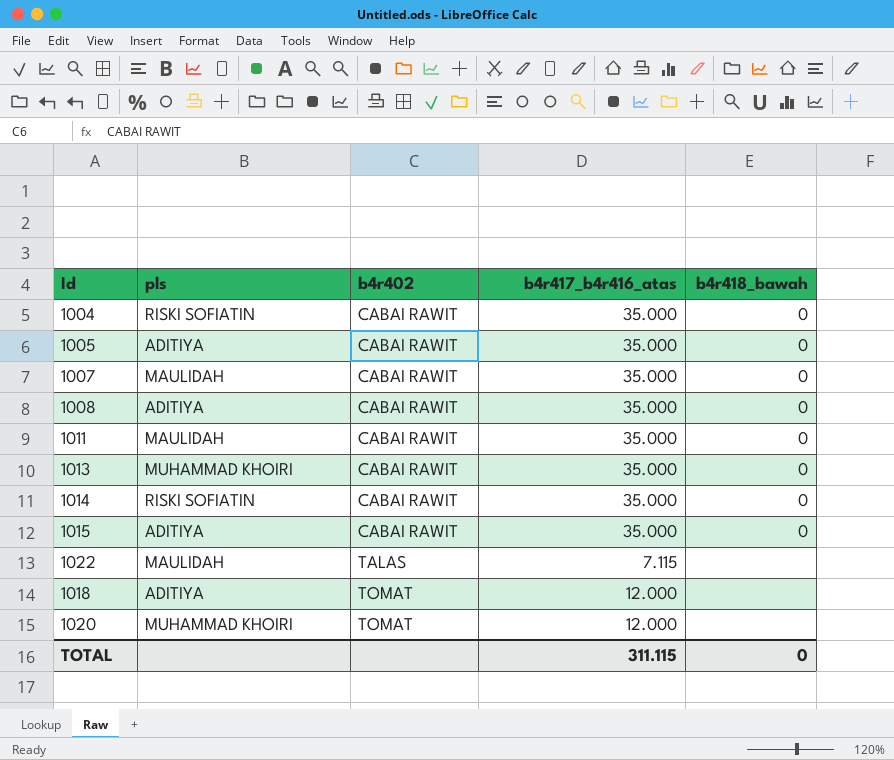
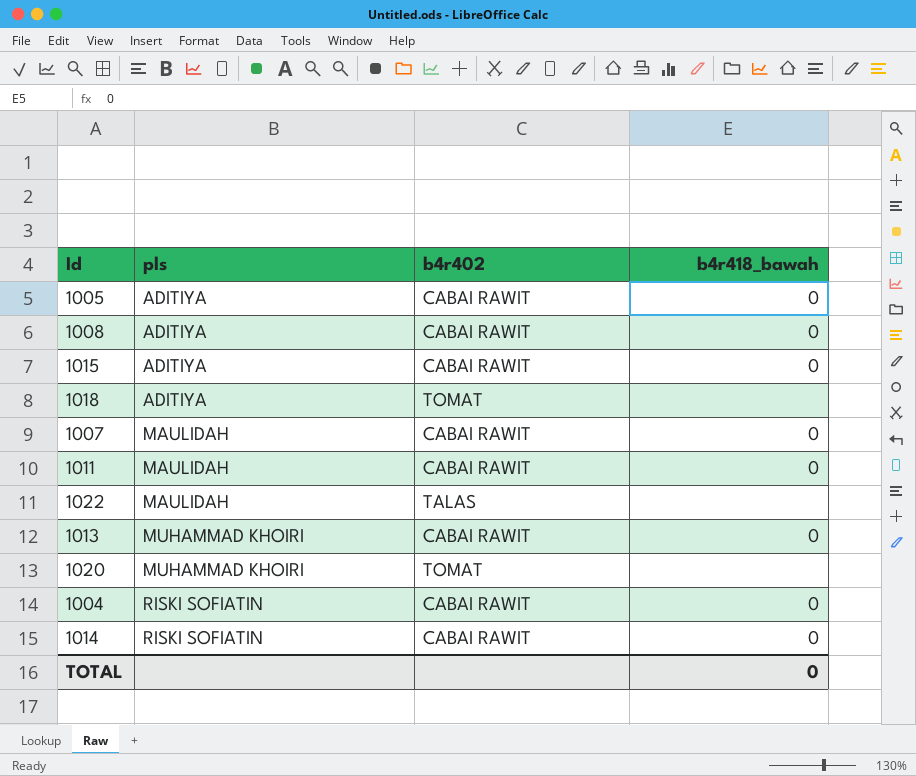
row order: b4r402 ascending -> pls ascending
column b4r417_b4r416_atas | position: 4 -> none

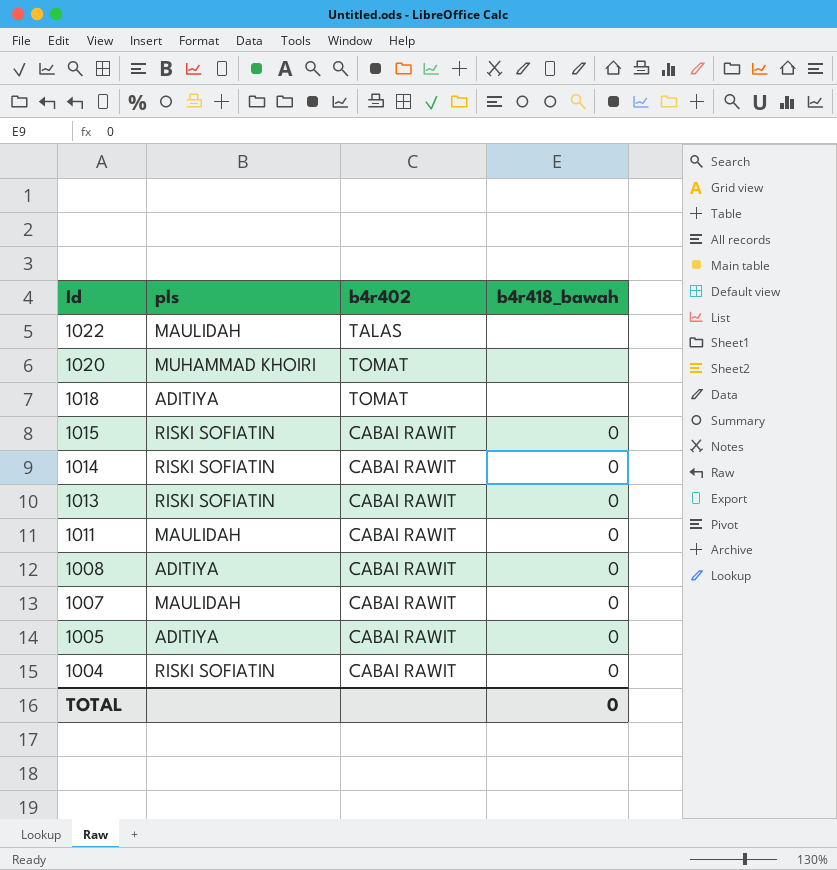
row order: pls ascending -> Id descending
1015 | pls: ADITIYA -> RISKI SOFIATIN
1013 | pls: MUHAMMAD KHOIRI -> RISKI SOFIATIN

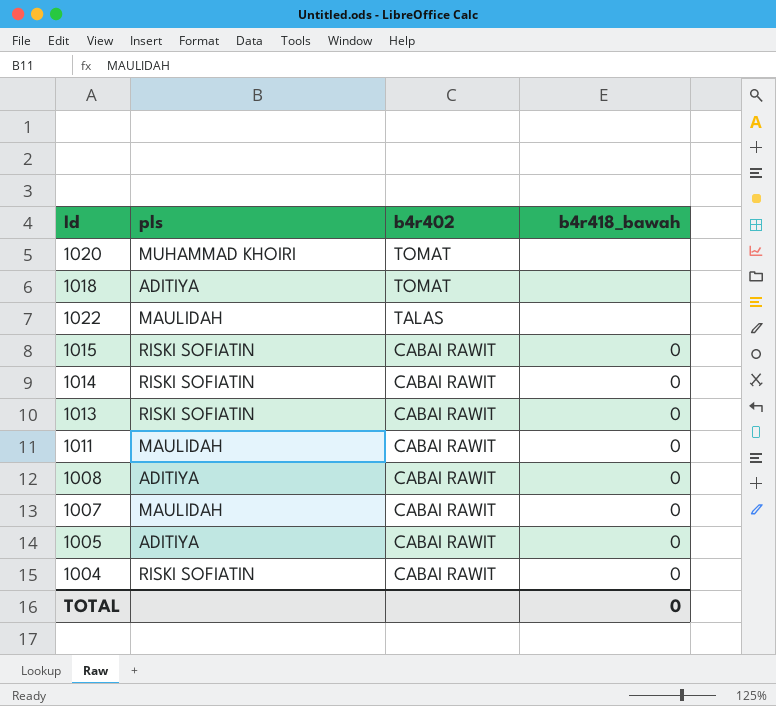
row order: Id descending -> b4r402 descending

